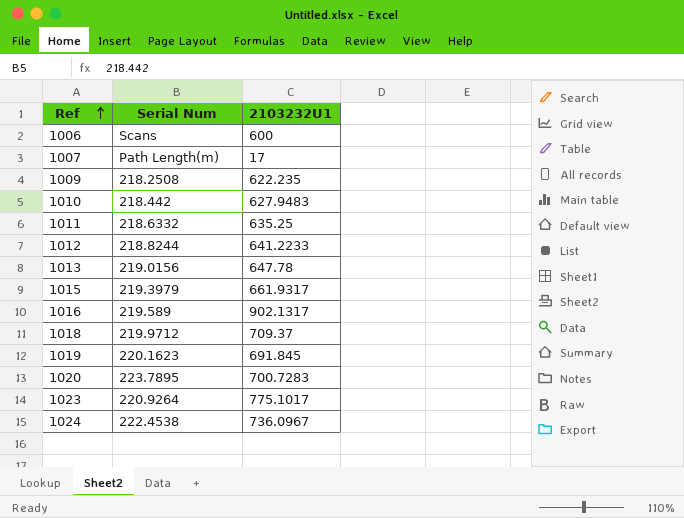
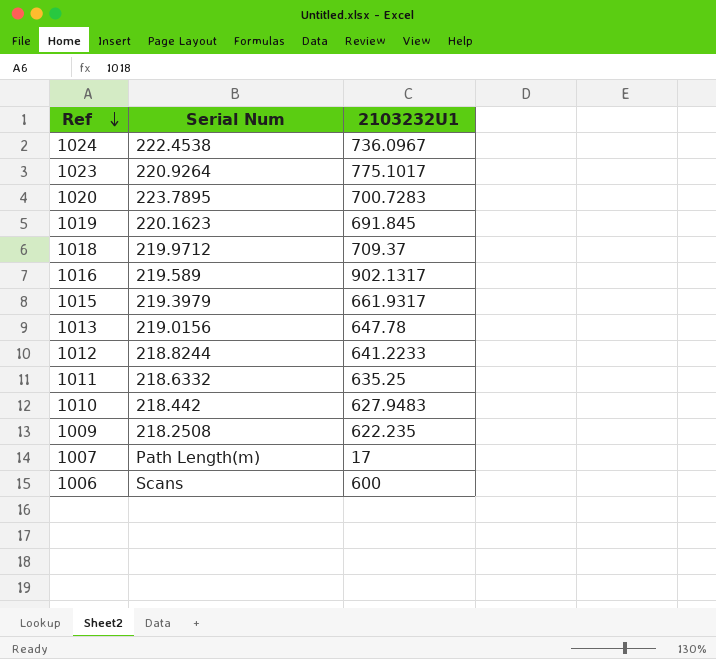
row order: Ref ascending -> Ref descending

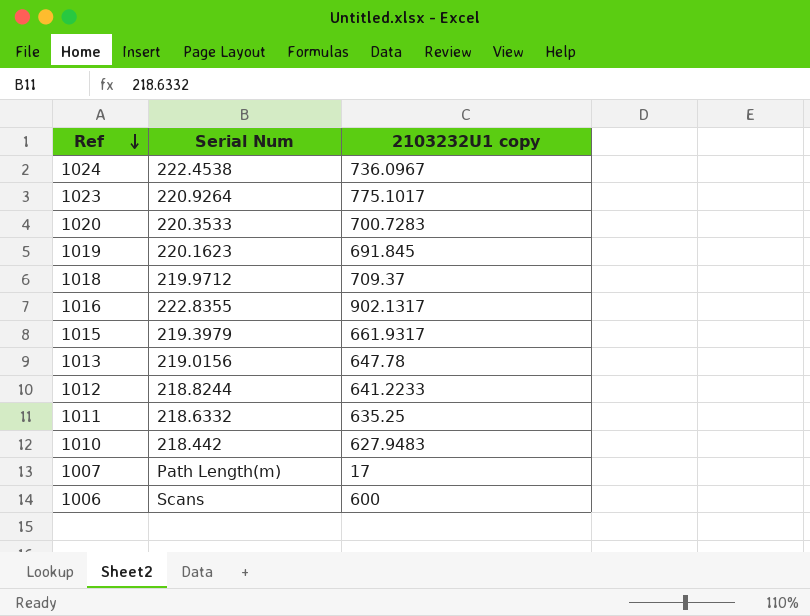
column name: 2103232U1 -> 2103232U1 copy
row 1009: 218.2508 | 622.235 -> none
1020 | Serial Num: 223.7895 -> 220.3533
1016 | Serial Num: 219.589 -> 222.8355

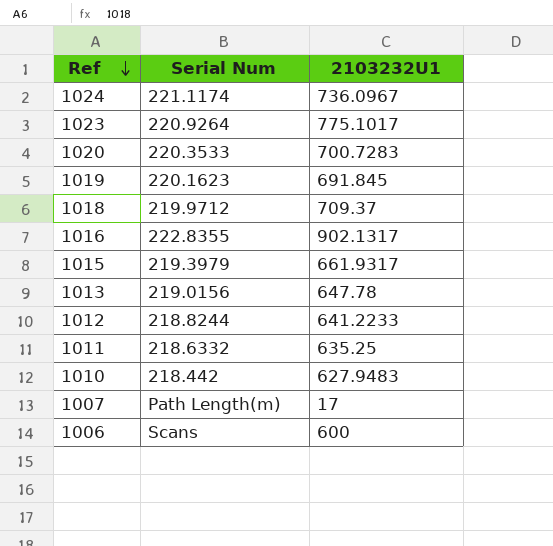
column name: 2103232U1 copy -> 2103232U1
1024 | Serial Num: 222.4538 -> 221.1174

